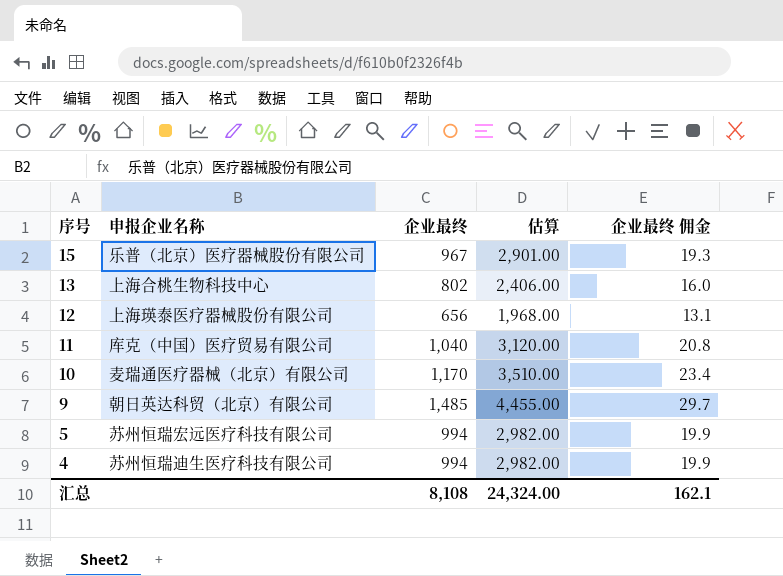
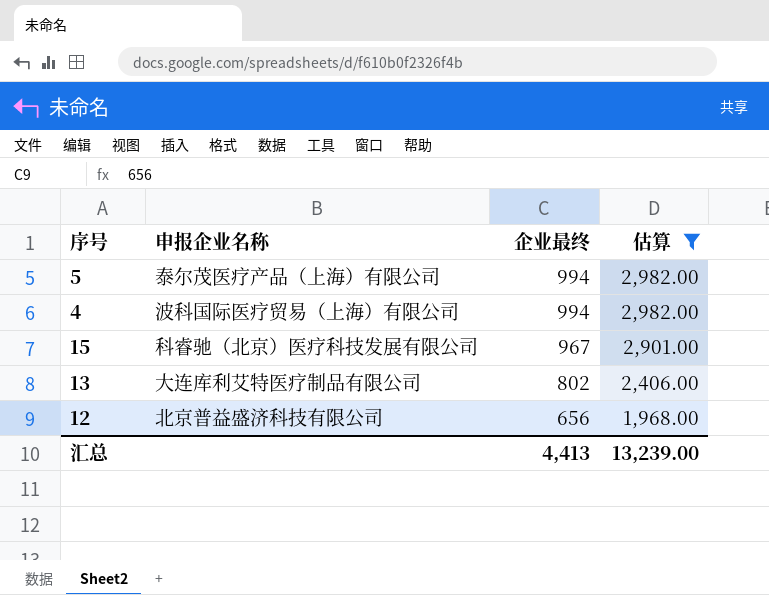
filter: none -> 估算 <= 2,982.00
row order: 序号 descending -> 企业最终 descending
column 企业最终 佣金 | formula: [企业最终] * 0.02 -> none
5 | 申报企业名称: 苏州恒瑞宏远医疗科技有限公司 -> 泰尔茂医疗产品（上海）有限公司
4 | 申报企业名称: 苏州恒瑞迪生医疗科技有限公司 -> 波科国际医疗贸易（上海）有限公司
15 | 申报企业名称: 乐普（北京）医疗器械股份有限公司 -> 科睿驰（北京）医疗科技发展有限公司
13 | 申报企业名称: 上海合桃生物科技中心 -> 大连库利艾特医疗制品有限公司
12 | 申报企业名称: 上海瑛泰医疗器械股份有限公司 -> 北京普益盛济科技有限公司
汇总 | 企业最终: 8,108 -> 4,413
汇总 | 估算: 24,324.00 -> 13,239.00

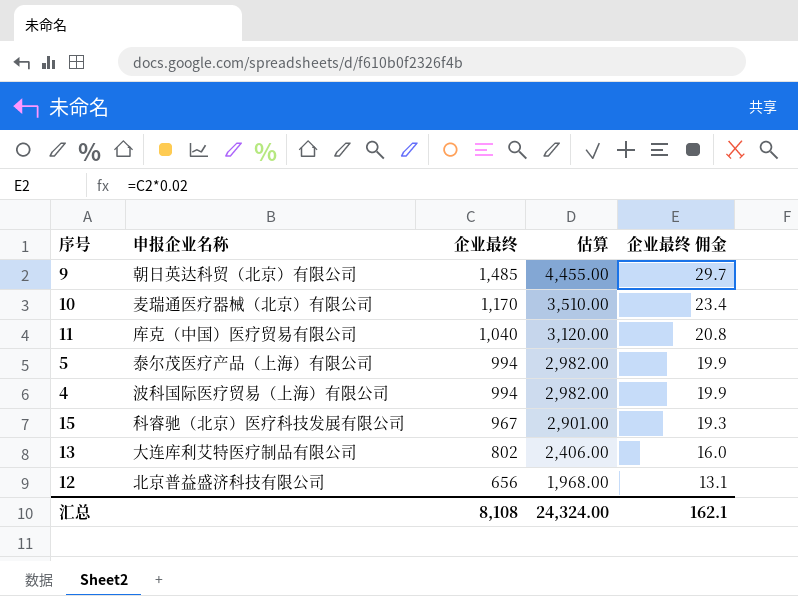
filter: 估算 <= 2,982.00 -> none
column 企业最终 佣金 | formula: none -> [企业最终] * 0.02
汇总 | 企业最终: 4,413 -> 8,108
汇总 | 估算: 13,239.00 -> 24,324.00

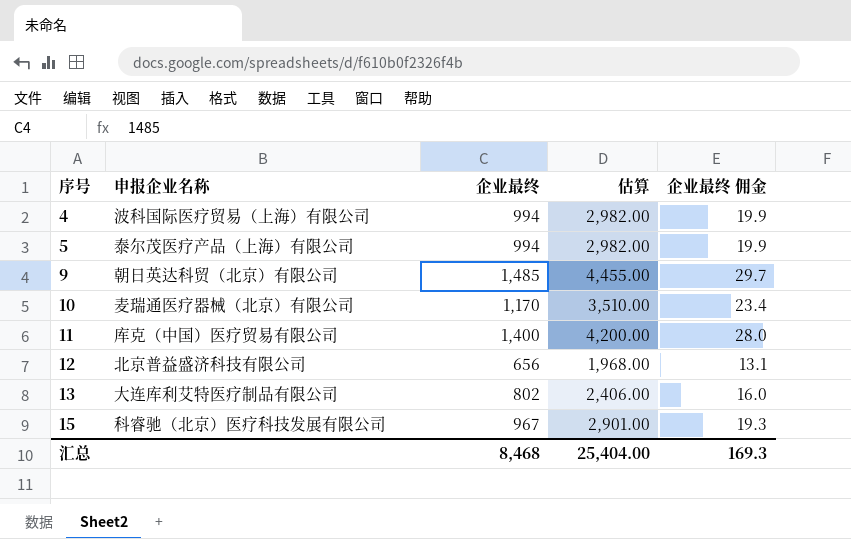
row order: 企业最终 descending -> 序号 ascending
11 | 企业最终: 1,040 -> 1,400
11 | 估算: 3,120.00 -> 4,200.00
11 | 企业最终 佣金: 20.8 -> 28.0
汇总 | 企业最终: 8,108 -> 8,468
汇总 | 估算: 24,324.00 -> 25,404.00
汇总 | 企业最终 佣金: 162.1 -> 169.3

